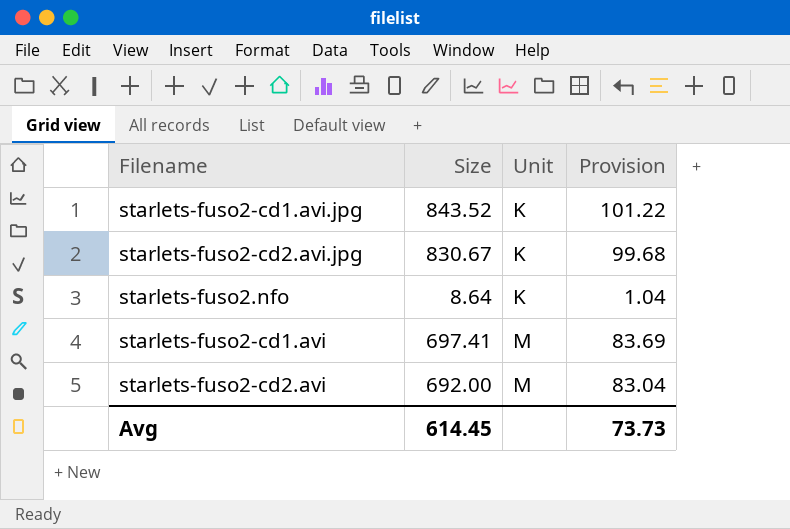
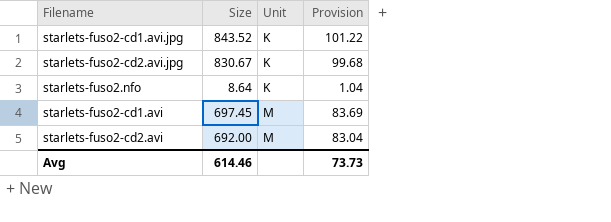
starlets-fuso2-cd1.avi | Size: 697.41 -> 697.45
Avg | Size: 614.45 -> 614.46

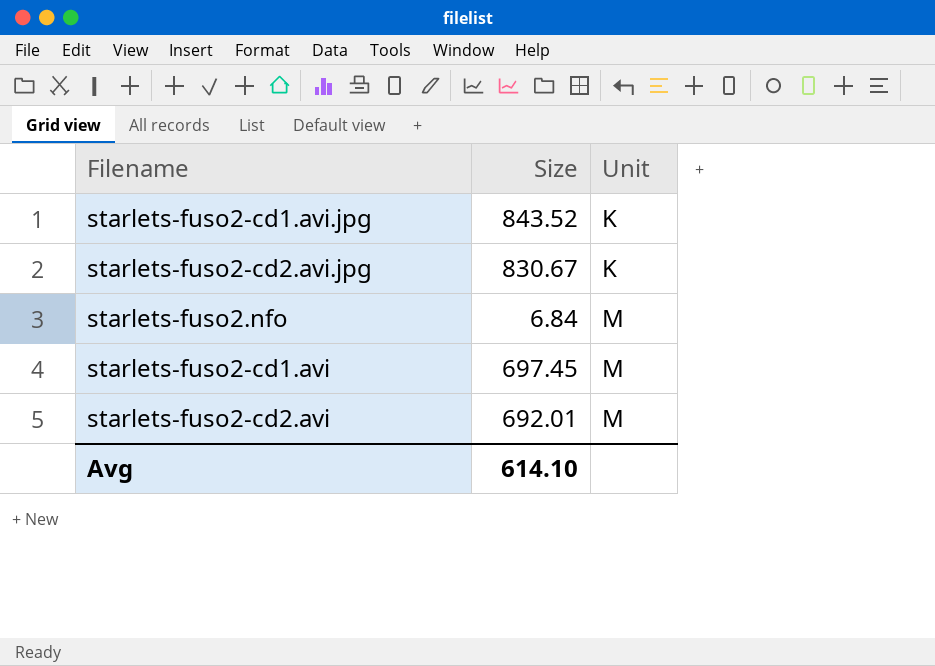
column Provision | formula: [Size] * 0.12 -> none
starlets-fuso2.nfo | Size: 8.64 -> 6.84
starlets-fuso2.nfo | Unit: K -> M
starlets-fuso2-cd2.avi | Size: 692.00 -> 692.01
Avg | Size: 614.46 -> 614.10

